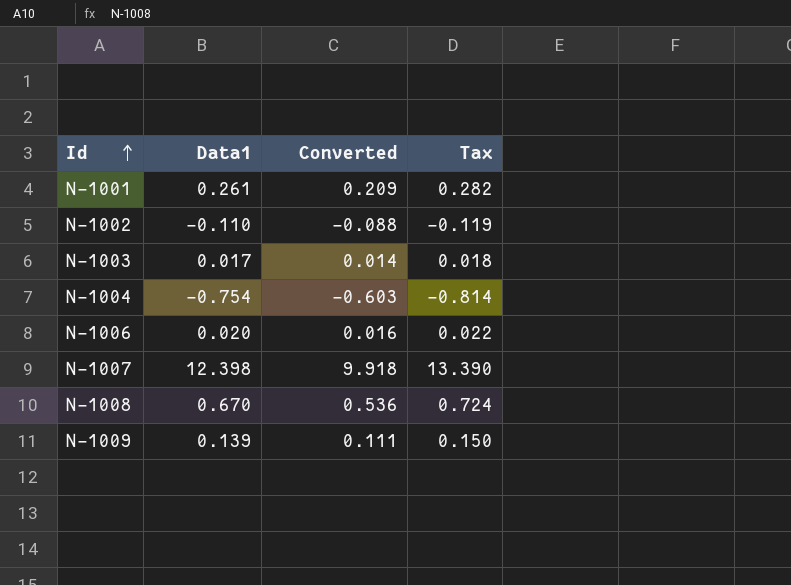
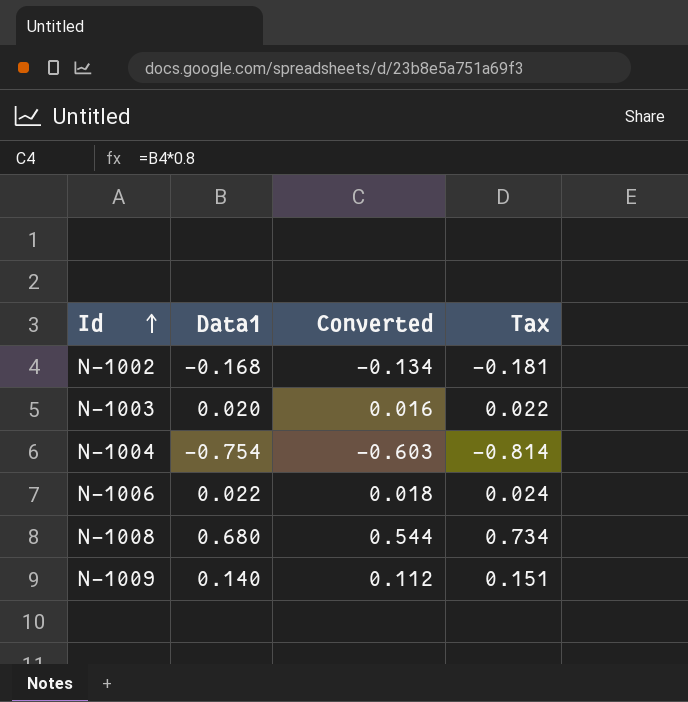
row N-1001: 0.261 | 0.209 | 0.282 -> none
row N-1007: 12.398 | 9.918 | 13.390 -> none
N-1002 | Data1: -0.110 -> -0.168
N-1002 | Converted: -0.088 -> -0.134
N-1002 | Tax: -0.119 -> -0.181
N-1003 | Data1: 0.017 -> 0.020
N-1003 | Converted: 0.014 -> 0.016
N-1003 | Tax: 0.018 -> 0.022
N-1006 | Data1: 0.020 -> 0.022
N-1006 | Converted: 0.016 -> 0.018
N-1006 | Tax: 0.022 -> 0.024
N-1008 | Data1: 0.670 -> 0.680
N-1008 | Converted: 0.536 -> 0.544
N-1008 | Tax: 0.724 -> 0.734
N-1009 | Data1: 0.139 -> 0.140
N-1009 | Converted: 0.111 -> 0.112
N-1009 | Tax: 0.150 -> 0.151

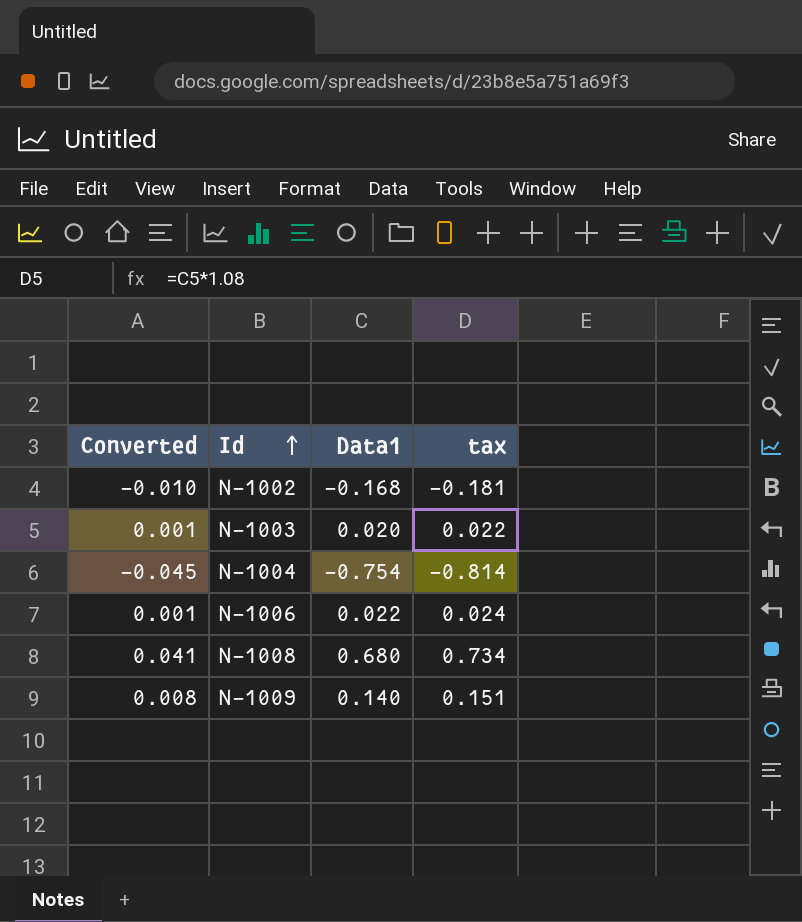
column Converted | formula: [Data1] * 0.8 -> [Data1] * 0.06
column Converted | position: 3 -> 1
column name: Tax -> tax

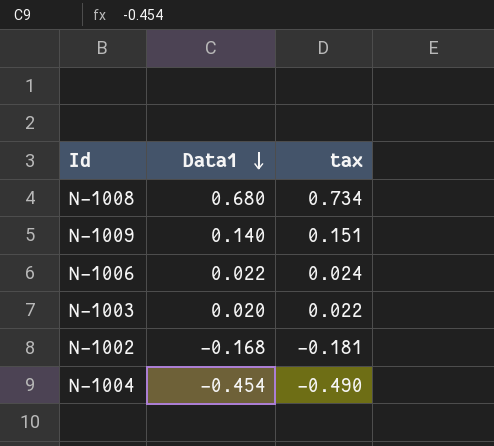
row order: Id ascending -> Data1 descending
column Converted | formula: [Data1] * 0.06 -> none
N-1004 | Data1: -0.754 -> -0.454
N-1004 | tax: -0.814 -> -0.490

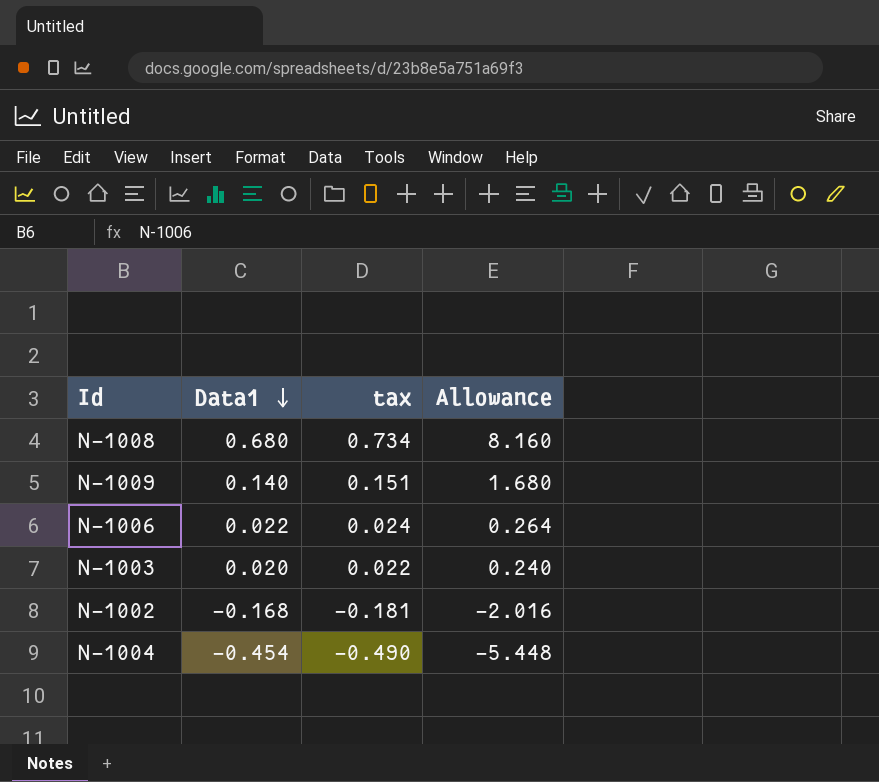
column Allowance | formula: none -> [Data1] * 12

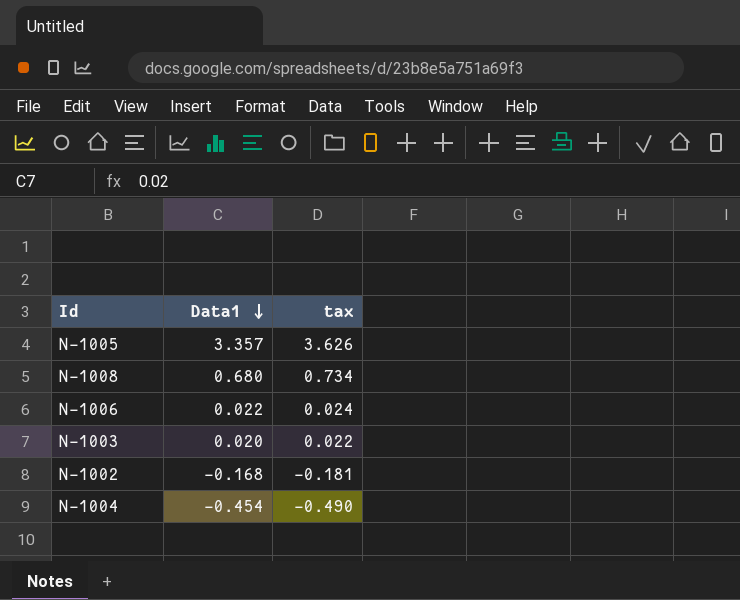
column Allowance | formula: [Data1] * 12 -> none
row N-1009: 0.140 | 0.151 | 1.680 -> none
row N-1005: none -> 3.357 | 3.626

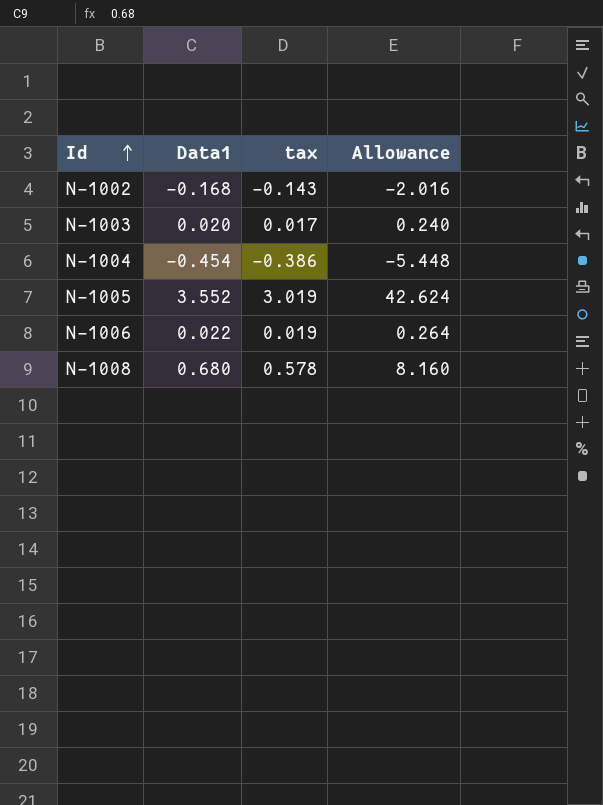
row order: Data1 descending -> Id ascending
column tax | formula: [Data1] * 1.08 -> [Data1] * 0.85
column Allowance | formula: none -> [Data1] * 12
N-1005 | Data1: 3.357 -> 3.552

